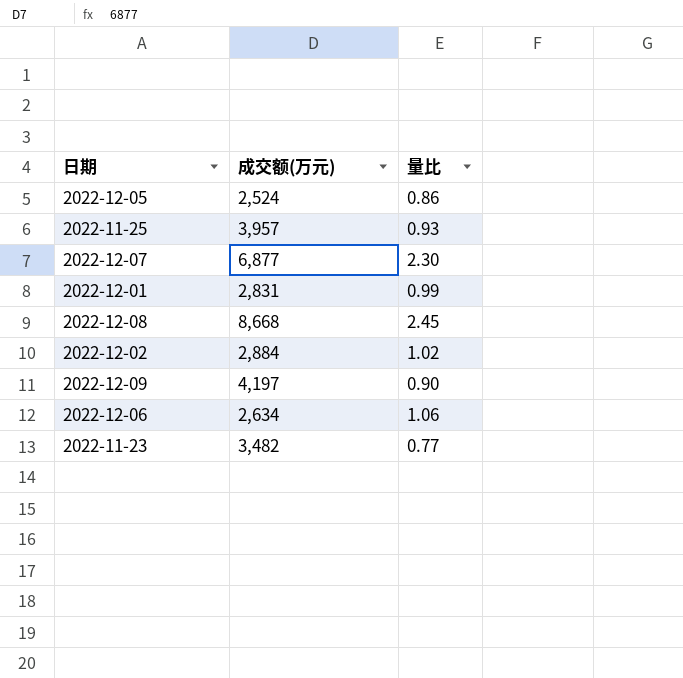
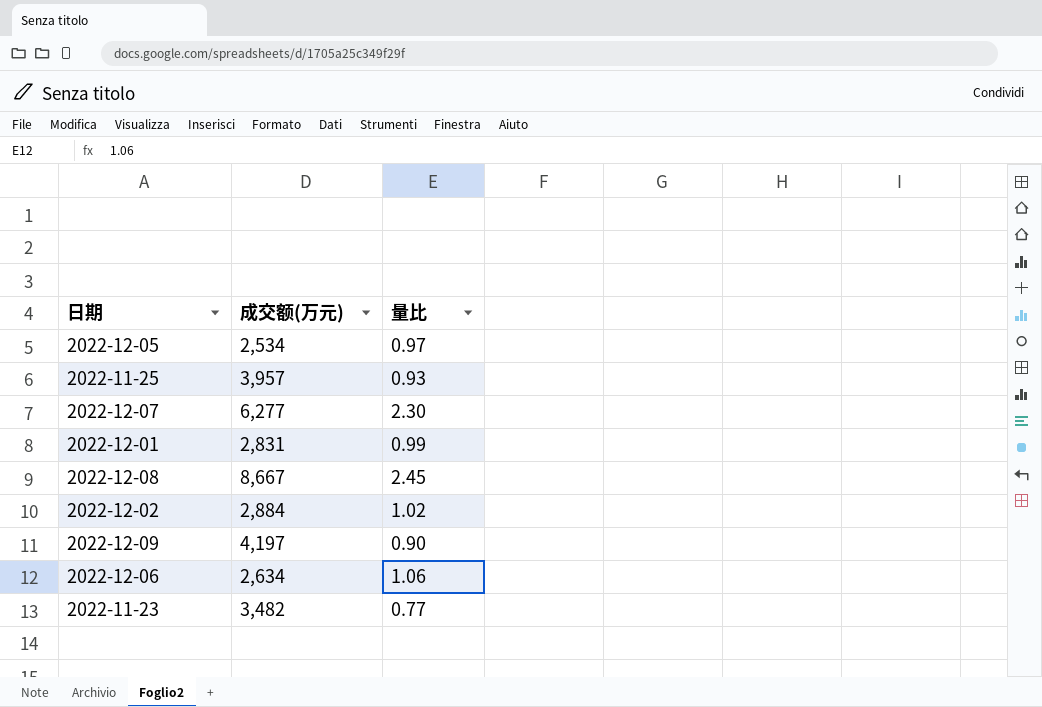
2022-12-05 | 成交额(万元): 2,524 -> 2,534
2022-12-05 | 量比: 0.86 -> 0.97
2022-12-07 | 成交额(万元): 6,877 -> 6,277
2022-12-08 | 成交额(万元): 8,668 -> 8,667

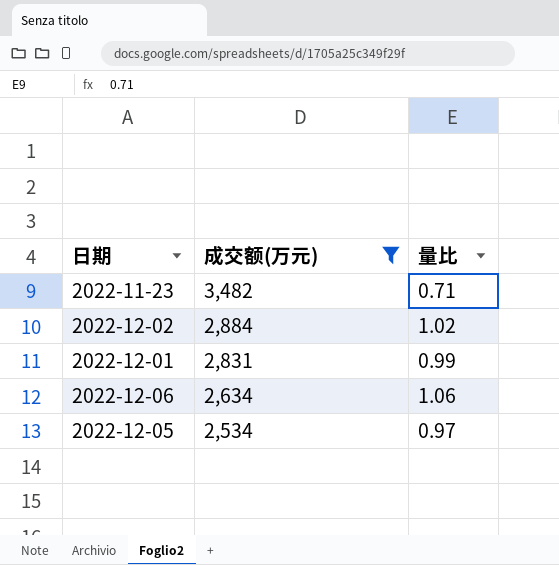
filter: none -> 成交额(万元) <= 3,482
row order: none -> 成交额(万元) descending
2022-11-23 | 量比: 0.77 -> 0.71

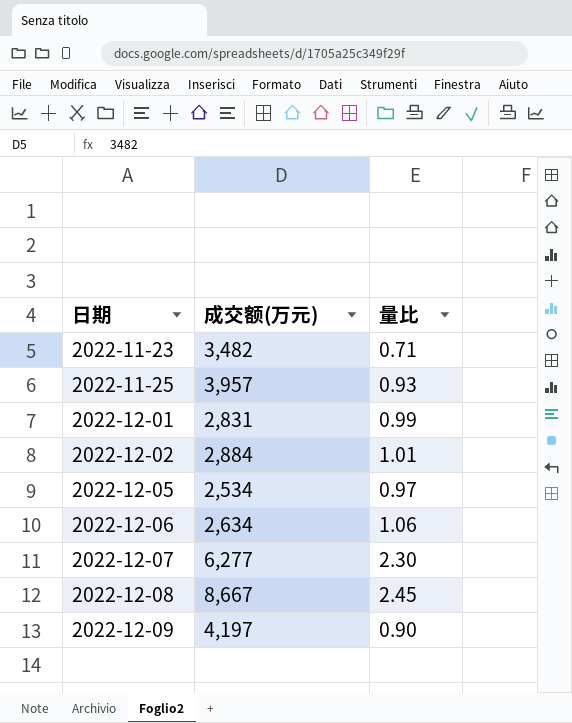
filter: 成交额(万元) <= 3,482 -> none
row order: 成交额(万元) descending -> 日期 ascending
2022-12-02 | 量比: 1.02 -> 1.01

